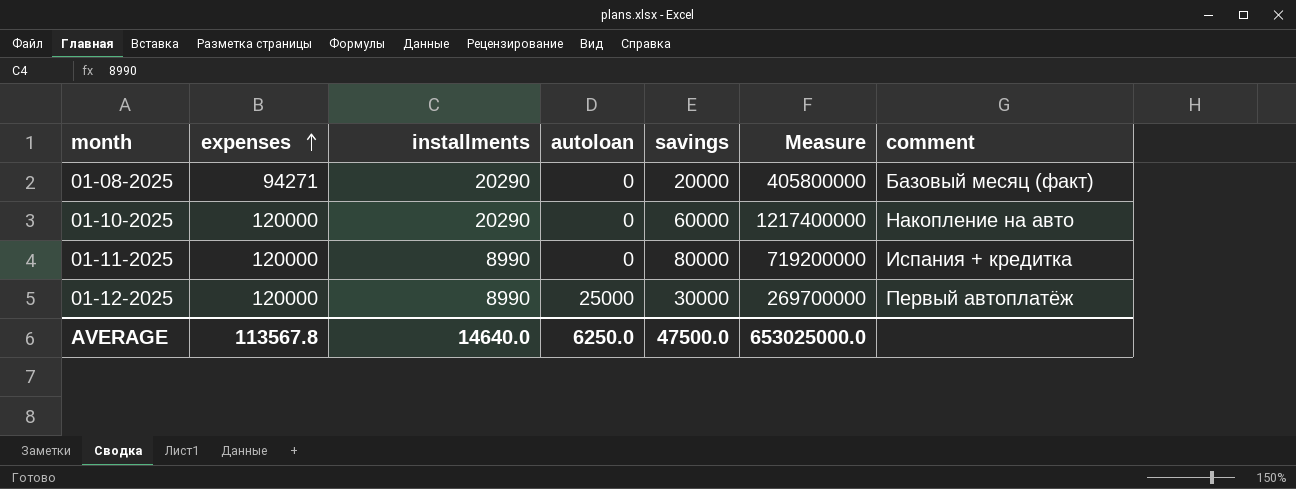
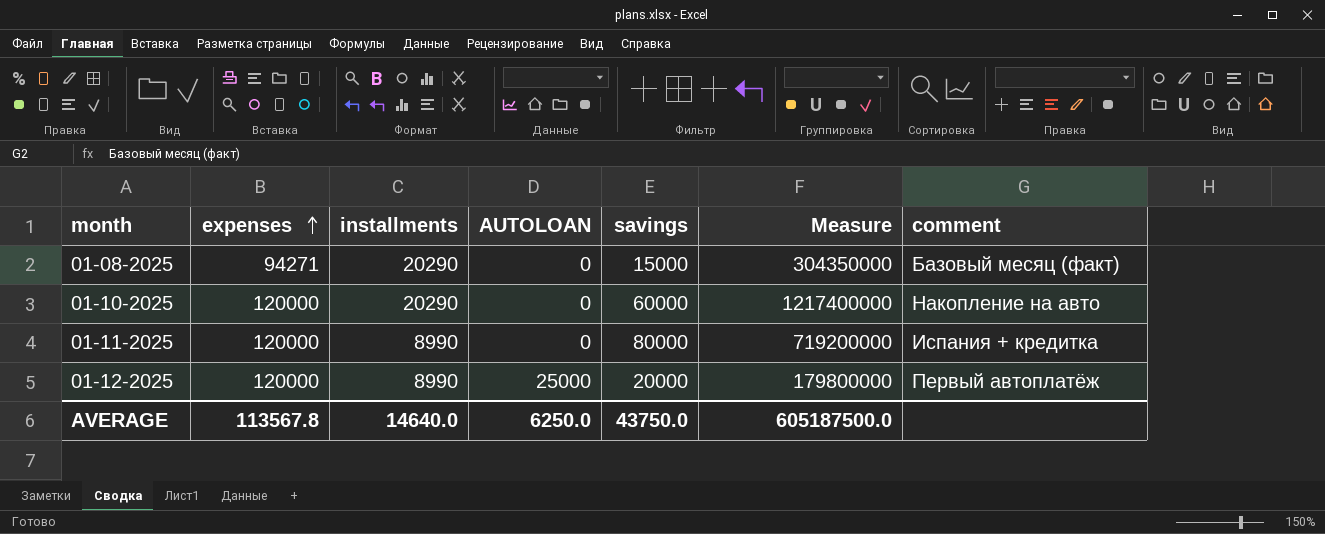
column name: autoloan -> AUTOLOAN
01-08-2025 | savings: 20000 -> 15000
01-08-2025 | Measure: 405800000 -> 304350000
01-12-2025 | savings: 30000 -> 20000
01-12-2025 | Measure: 269700000 -> 179800000
AVERAGE | savings: 47500.0 -> 43750.0
AVERAGE | Measure: 653025000.0 -> 605187500.0

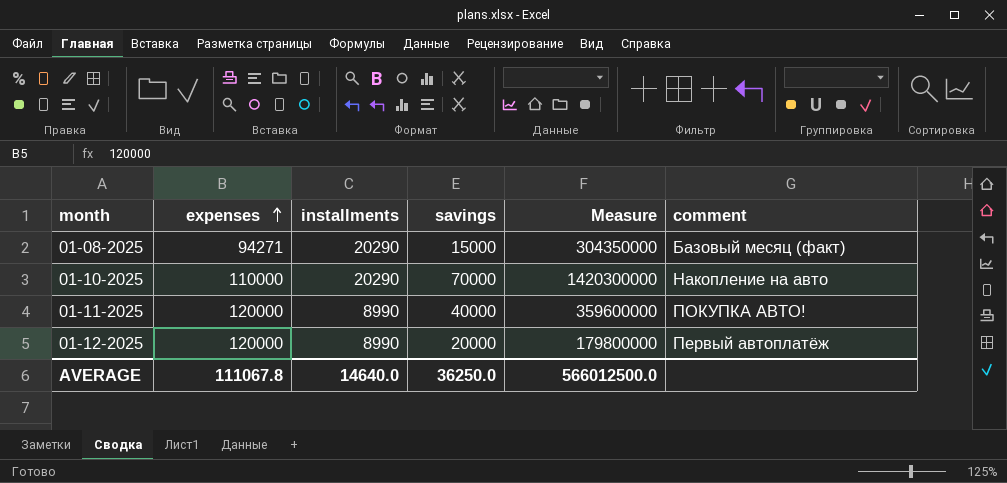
column AUTOLOAN | position: 4 -> none
01-10-2025 | expenses: 120000 -> 110000
01-10-2025 | savings: 60000 -> 70000
01-10-2025 | Measure: 1217400000 -> 1420300000
01-11-2025 | savings: 80000 -> 40000
01-11-2025 | Measure: 719200000 -> 359600000
01-11-2025 | comment: Испания + кредитка -> ПОКУПКА АВТО!
AVERAGE | expenses: 113567.8 -> 111067.8
AVERAGE | savings: 43750.0 -> 36250.0
AVERAGE | Measure: 605187500.0 -> 566012500.0

